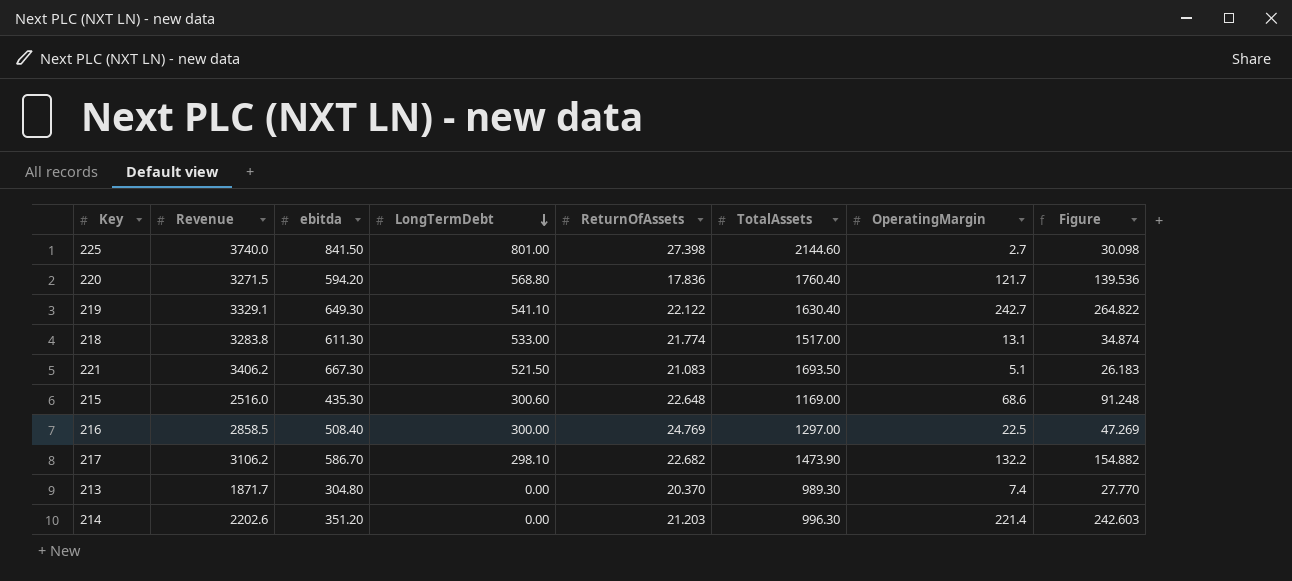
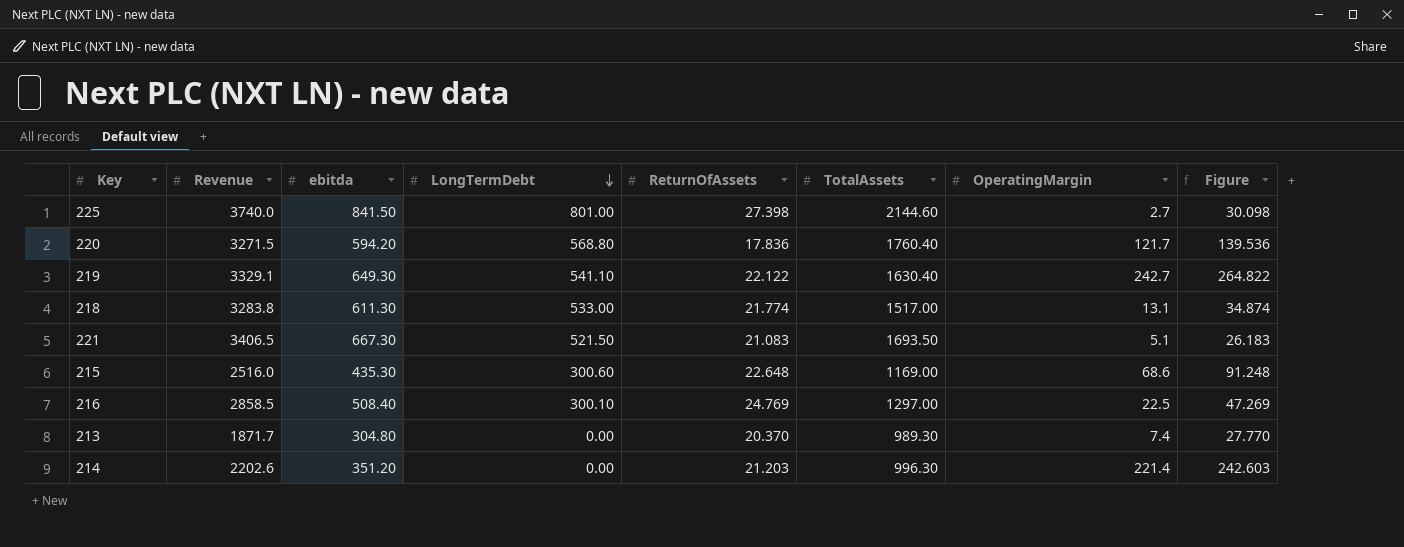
row 217: 3106.2 | 586.70 | 298.10 | 22.682 | 1473.90 | 132.2 | 154.882 -> none
221 | Revenue: 3406.2 -> 3406.5
216 | LongTermDebt: 300.00 -> 300.10

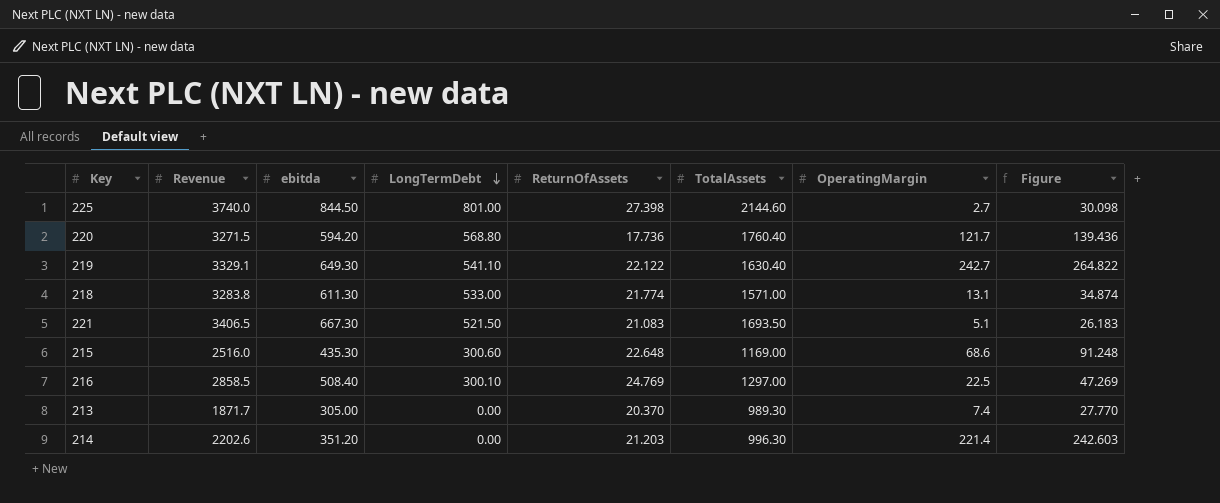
225 | ebitda: 841.50 -> 844.50
220 | ReturnOfAssets: 17.836 -> 17.736
220 | Figure: 139.536 -> 139.436
218 | TotalAssets: 1517.00 -> 1571.00
213 | ebitda: 304.80 -> 305.00

